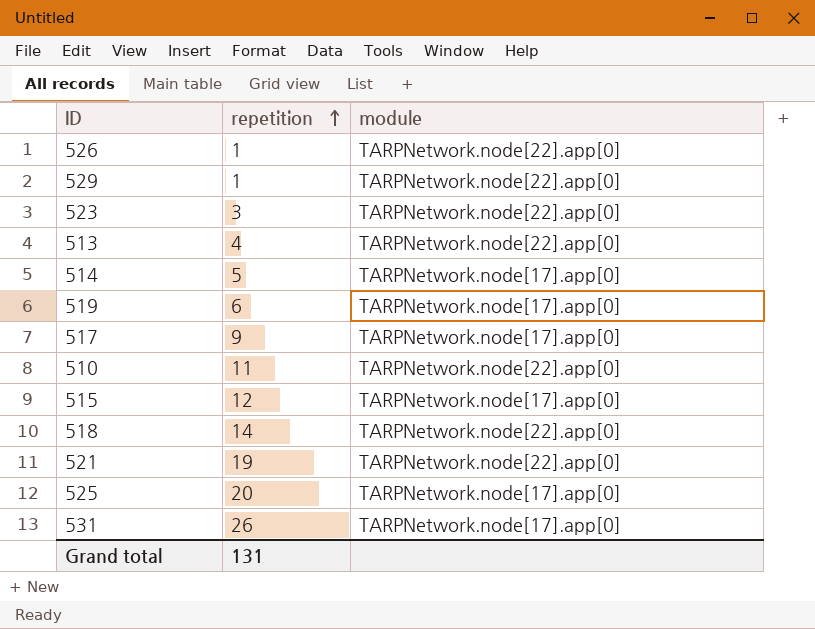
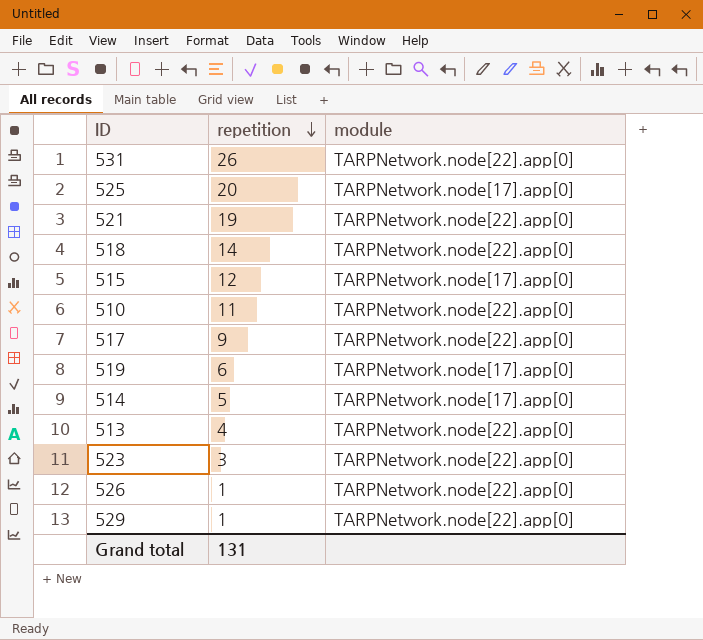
row order: repetition ascending -> repetition descending
531 | module: TARPNetwork.node[17].app[0] -> TARPNetwork.node[22].app[0]
517 | module: TARPNetwork.node[17].app[0] -> TARPNetwork.node[22].app[0]

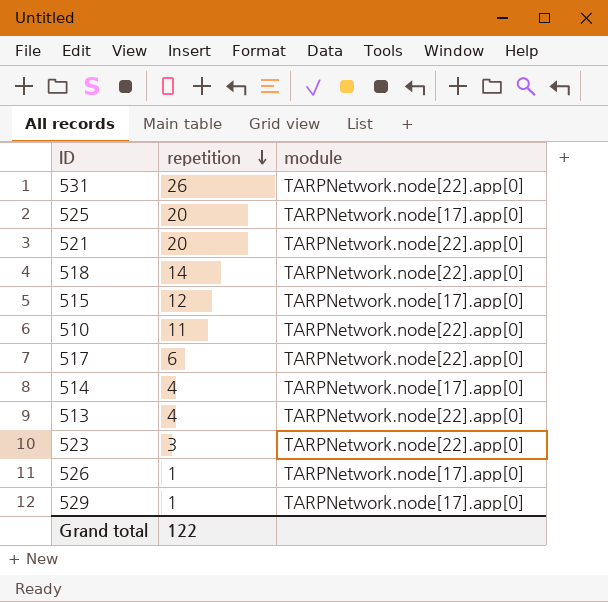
row 519: 6 | TARPNetwork.node[17].app[0] -> none
521 | repetition: 19 -> 20
517 | repetition: 9 -> 6
514 | repetition: 5 -> 4
526 | module: TARPNetwork.node[22].app[0] -> TARPNetwork.node[17].app[0]
529 | module: TARPNetwork.node[22].app[0] -> TARPNetwork.node[17].app[0]
Grand total | repetition: 131 -> 122

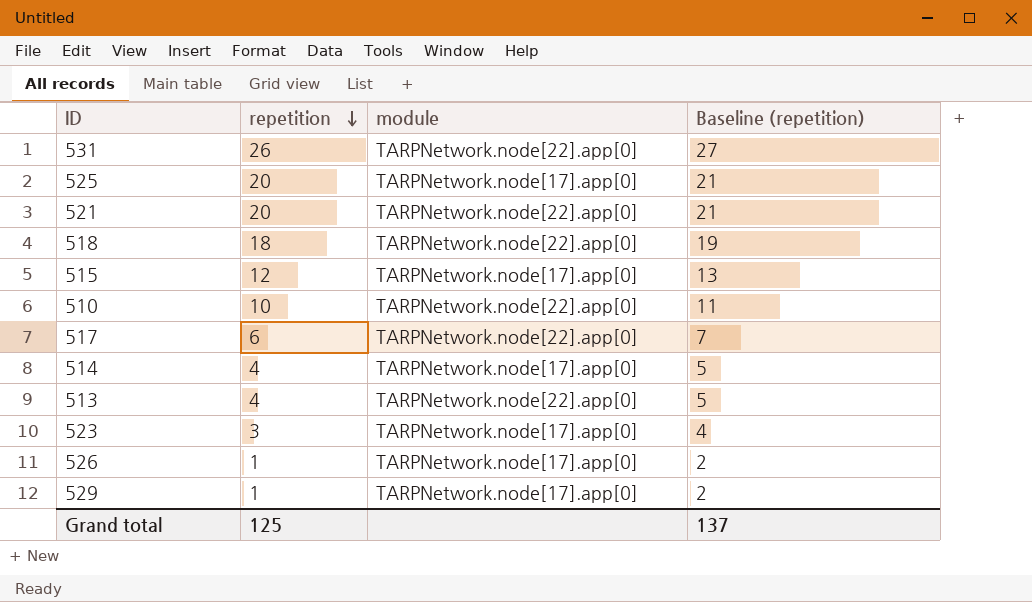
column Baseline (repetition) | formula: none -> [repetition] + 1
518 | repetition: 14 -> 18
510 | repetition: 11 -> 10
523 | module: TARPNetwork.node[22].app[0] -> TARPNetwork.node[17].app[0]
Grand total | repetition: 122 -> 125

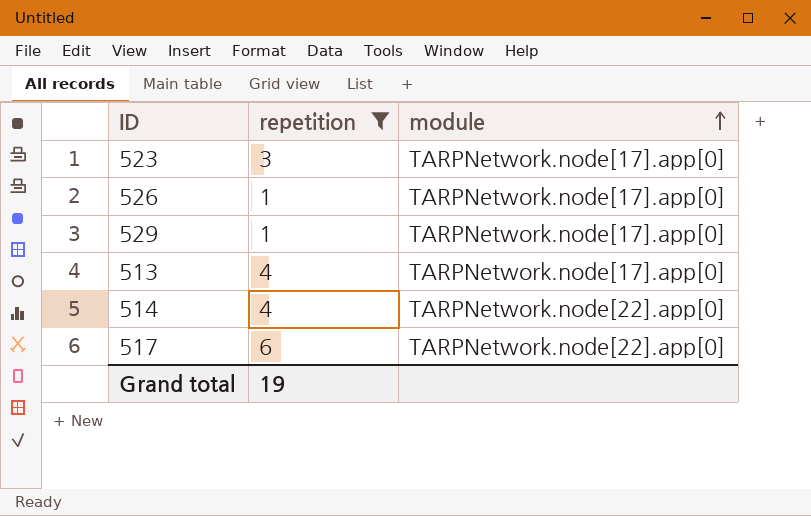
filter: none -> repetition <= 6
row order: repetition descending -> module ascending
column Baseline (repetition) | formula: [repetition] + 1 -> none
513 | module: TARPNetwork.node[22].app[0] -> TARPNetwork.node[17].app[0]
514 | module: TARPNetwork.node[17].app[0] -> TARPNetwork.node[22].app[0]
Grand total | repetition: 125 -> 19

